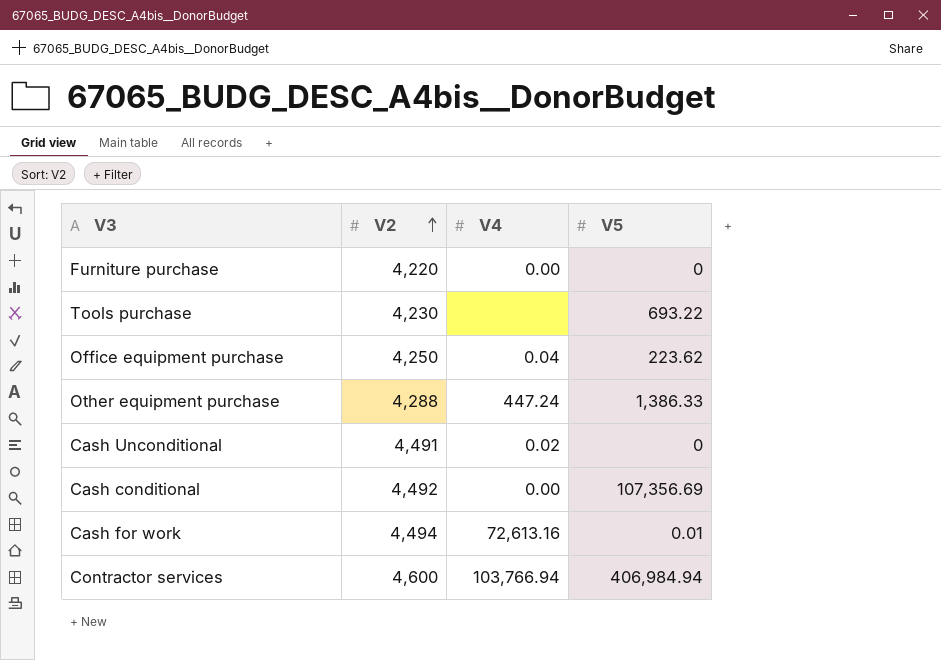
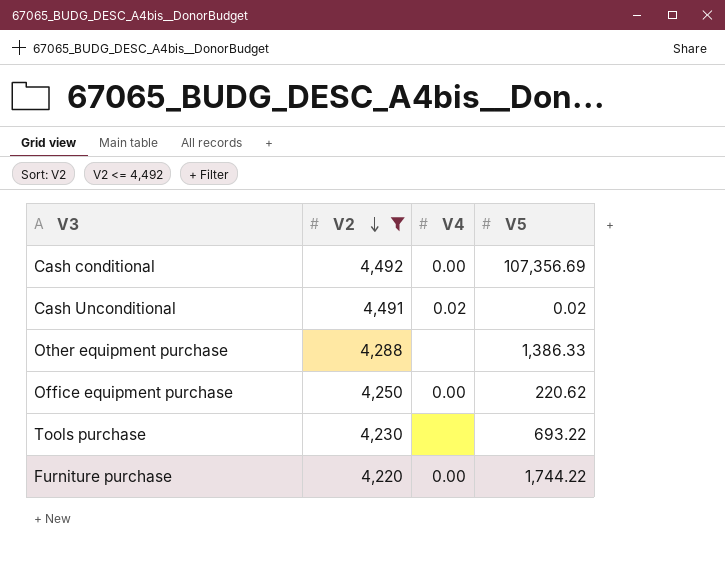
filter: none -> V2 <= 4,492
row order: V2 ascending -> V2 descending
Cash Unconditional | V5: 0 -> 0.02
Other equipment purchase | V4: 447.24 -> none
Office equipment purchase | V4: 0.04 -> 0.00
Office equipment purchase | V5: 223.62 -> 220.62
Furniture purchase | V5: 0 -> 1,744.22

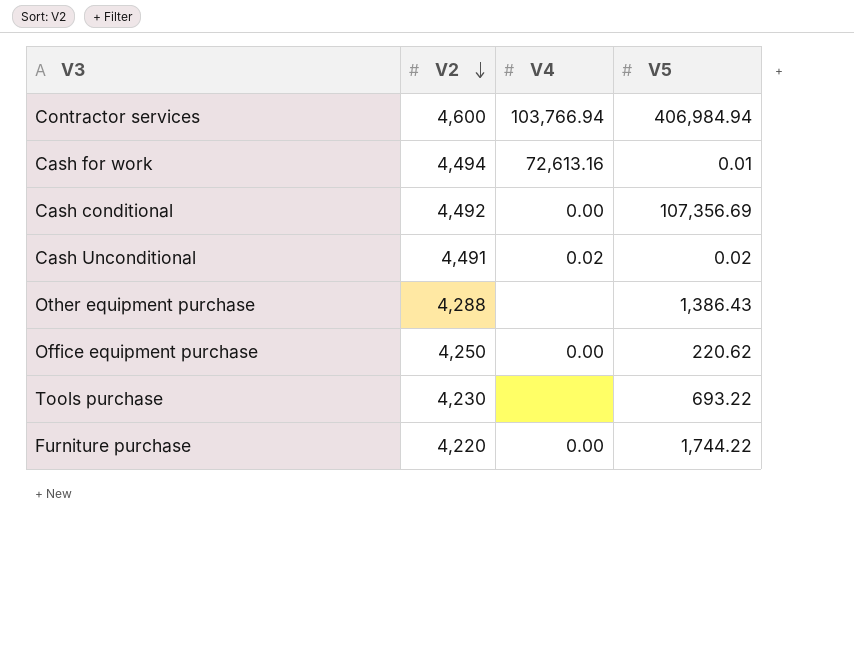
filter: V2 <= 4,492 -> none
Other equipment purchase | V5: 1,386.33 -> 1,386.43

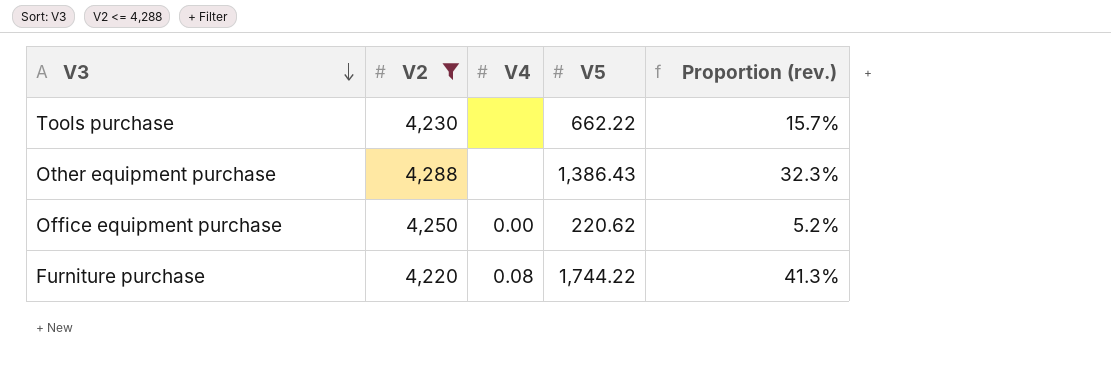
filter: none -> V2 <= 4,288
row order: V2 descending -> V3 descending
column Proportion (rev.) | formula: none -> [V5] / [V2]
Tools purchase | V5: 693.22 -> 662.22
Furniture purchase | V4: 0.00 -> 0.08

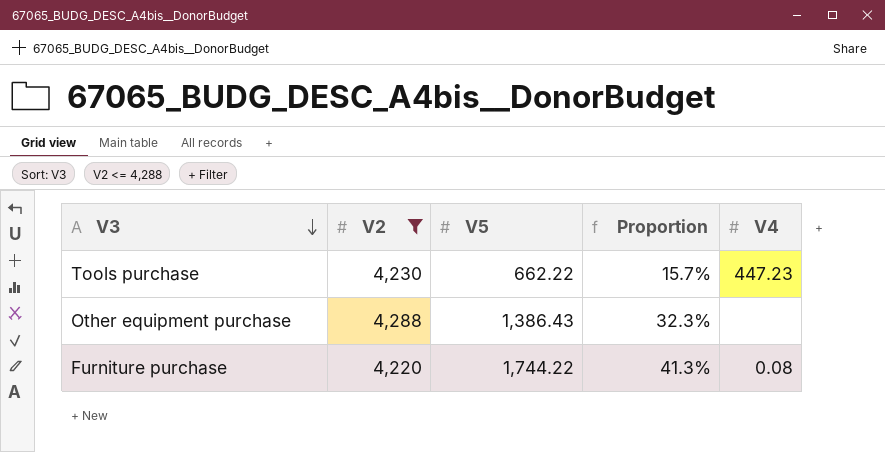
column name: Proportion (rev.) -> Proportion
column V4 | position: 3 -> 5
row Office equipment purchase: 4,250 | 0.00 | 220.62 | 5.2% -> none
Tools purchase | V4: none -> 447.23

